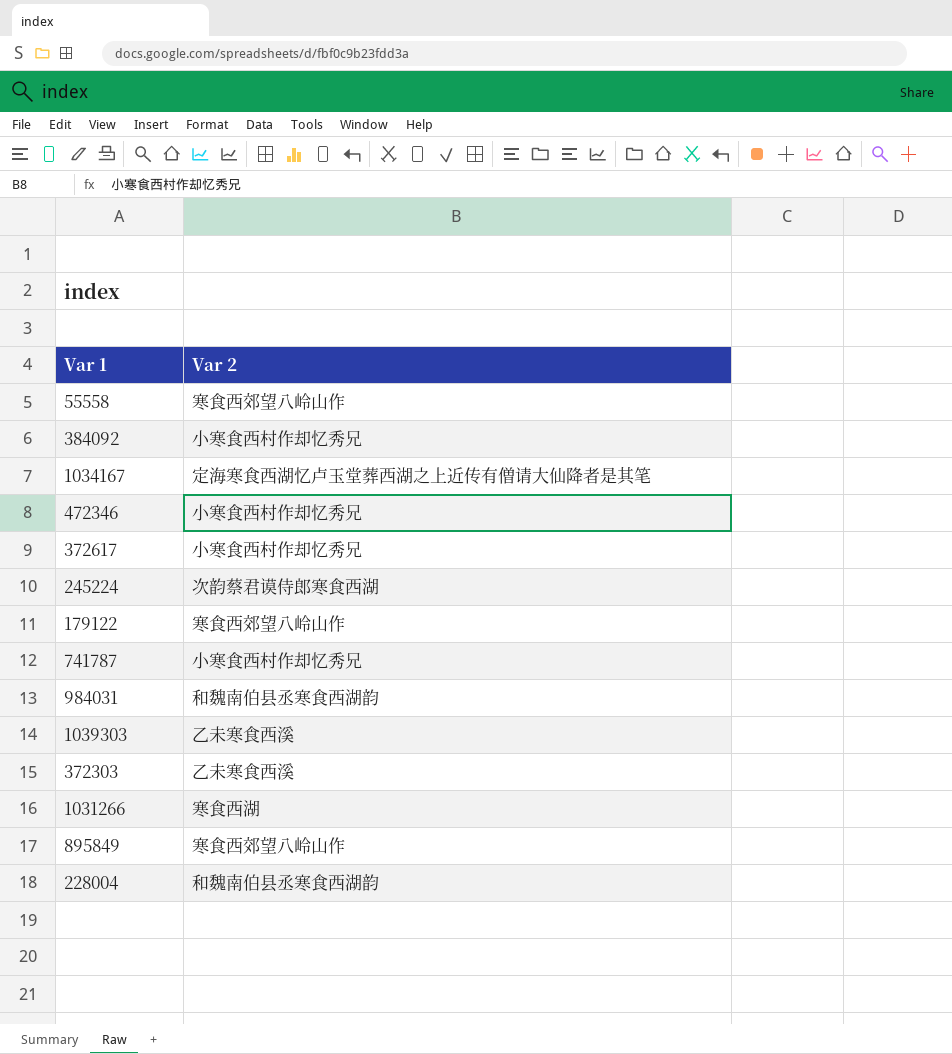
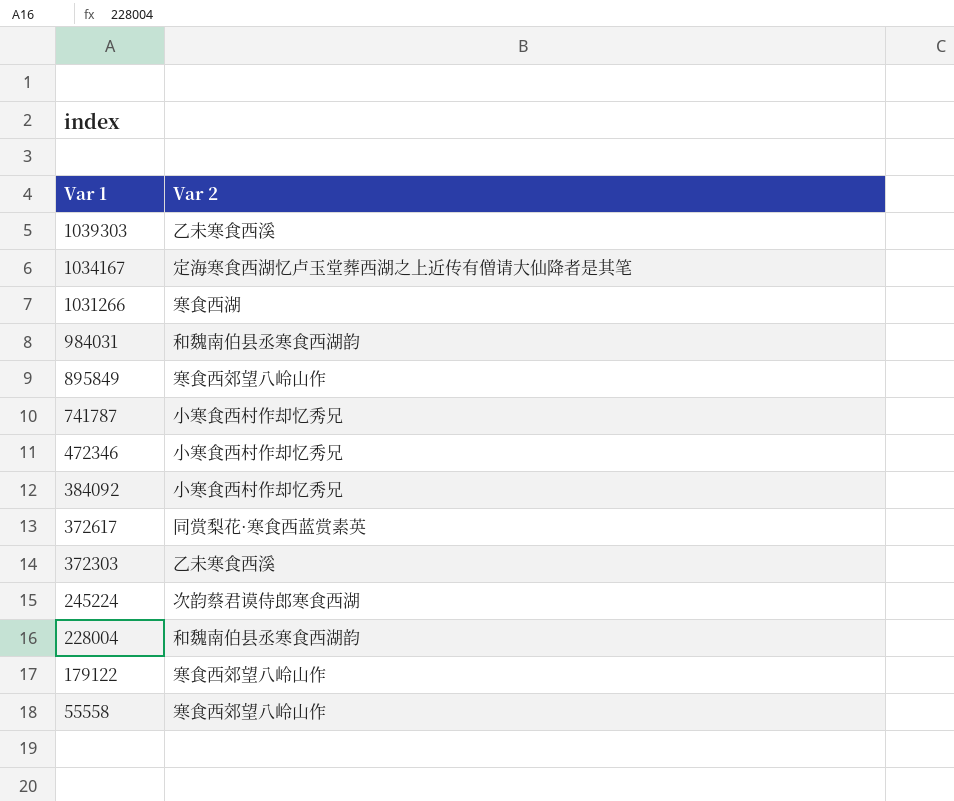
row order: none -> Var 1 descending
372617 | Var 2: 小寒食西村作却忆秀兄 -> 同赏梨花·寒食西蓝赏素英

